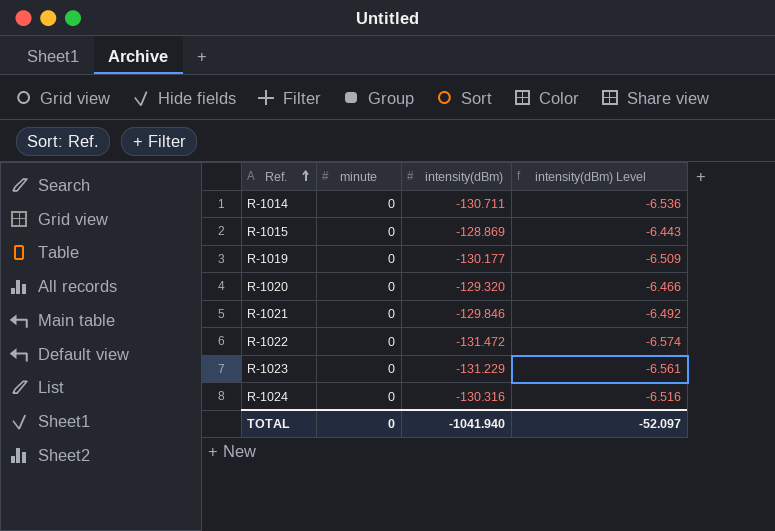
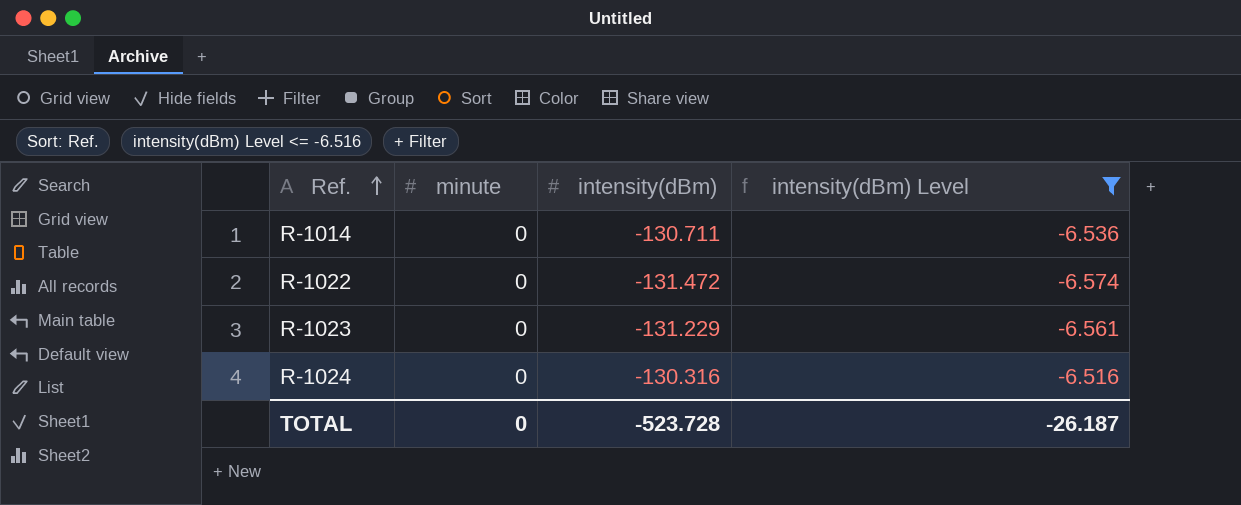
filter: none -> intensity(dBm) Level <= -6.516
TOTAL | intensity(dBm): -1041.940 -> -523.728
TOTAL | intensity(dBm) Level: -52.097 -> -26.187

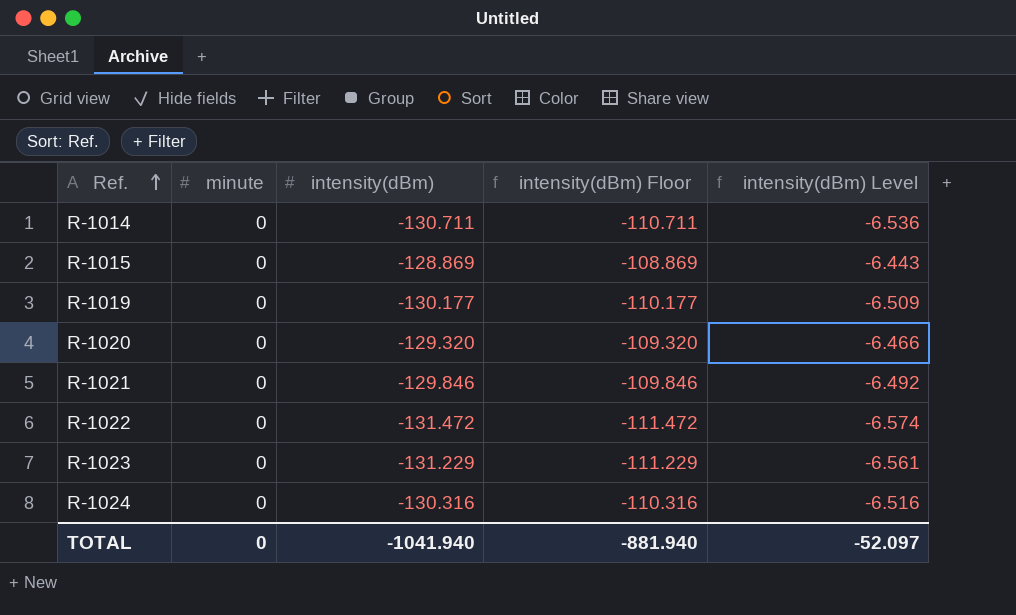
filter: intensity(dBm) Level <= -6.516 -> none
column intensity(dBm) Floor | formula: none -> [intensity(dBm)] + 20
TOTAL | intensity(dBm): -523.728 -> -1041.940
TOTAL | intensity(dBm) Level: -26.187 -> -52.097

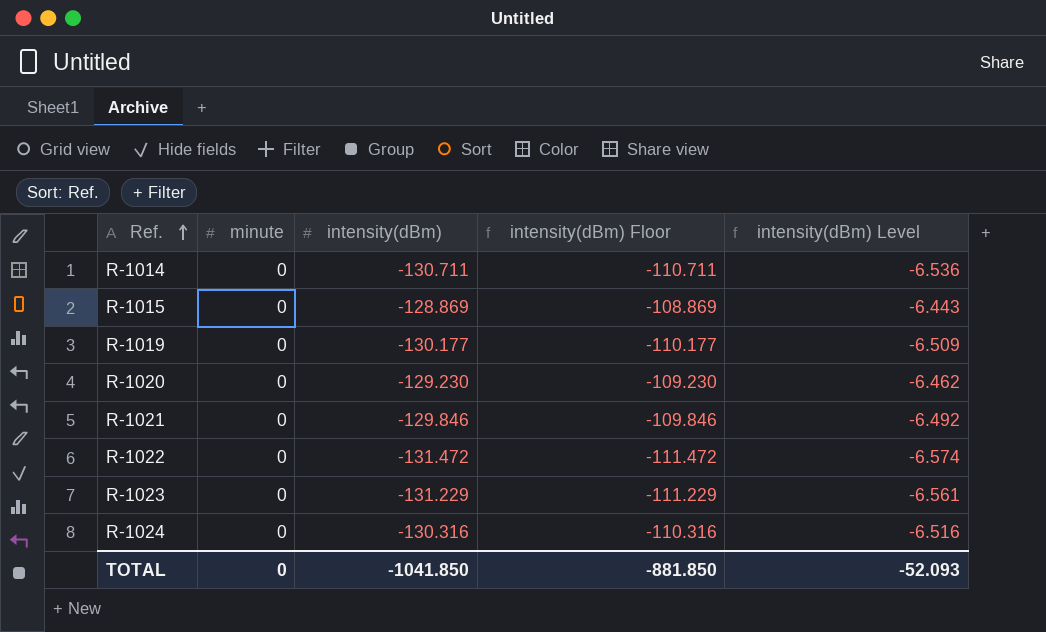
R-1020 | intensity(dBm): -129.320 -> -129.230
R-1020 | intensity(dBm) Floor: -109.320 -> -109.230
R-1020 | intensity(dBm) Level: -6.466 -> -6.462
TOTAL | intensity(dBm): -1041.940 -> -1041.850
TOTAL | intensity(dBm) Floor: -881.940 -> -881.850
TOTAL | intensity(dBm) Level: -52.097 -> -52.093

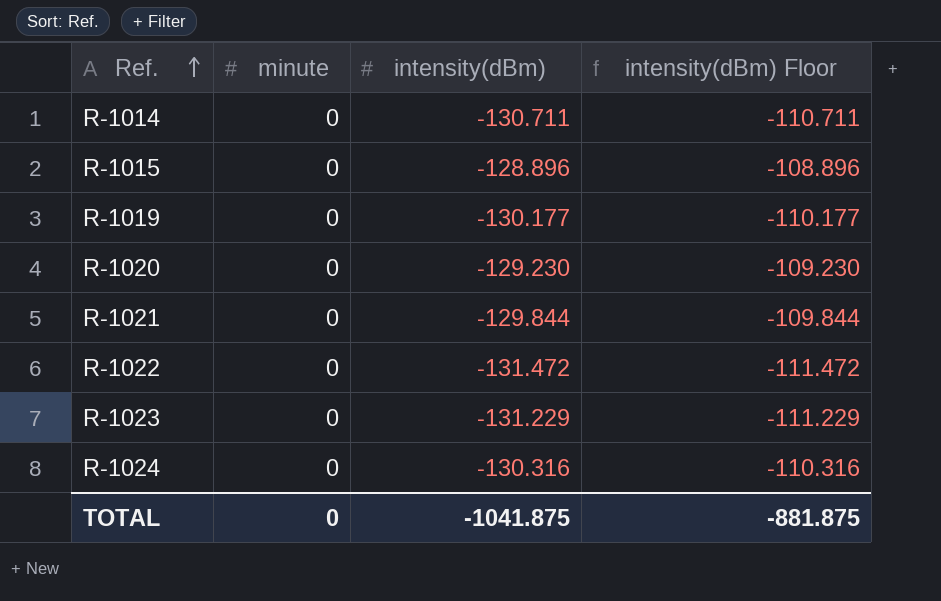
column intensity(dBm) Level | formula: [intensity(dBm)] * 0.05 -> none
R-1015 | intensity(dBm): -128.869 -> -128.896
R-1015 | intensity(dBm) Floor: -108.869 -> -108.896
R-1021 | intensity(dBm): -129.846 -> -129.844
R-1021 | intensity(dBm) Floor: -109.846 -> -109.844
TOTAL | intensity(dBm): -1041.850 -> -1041.875
TOTAL | intensity(dBm) Floor: -881.850 -> -881.875

